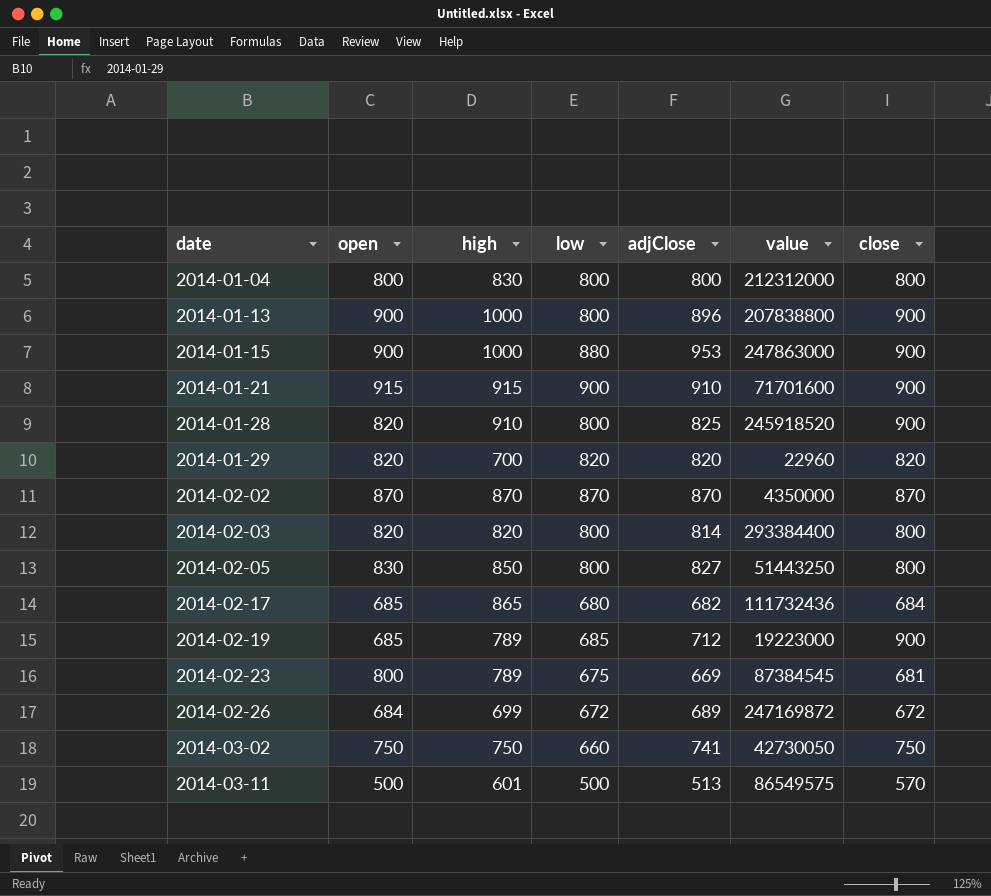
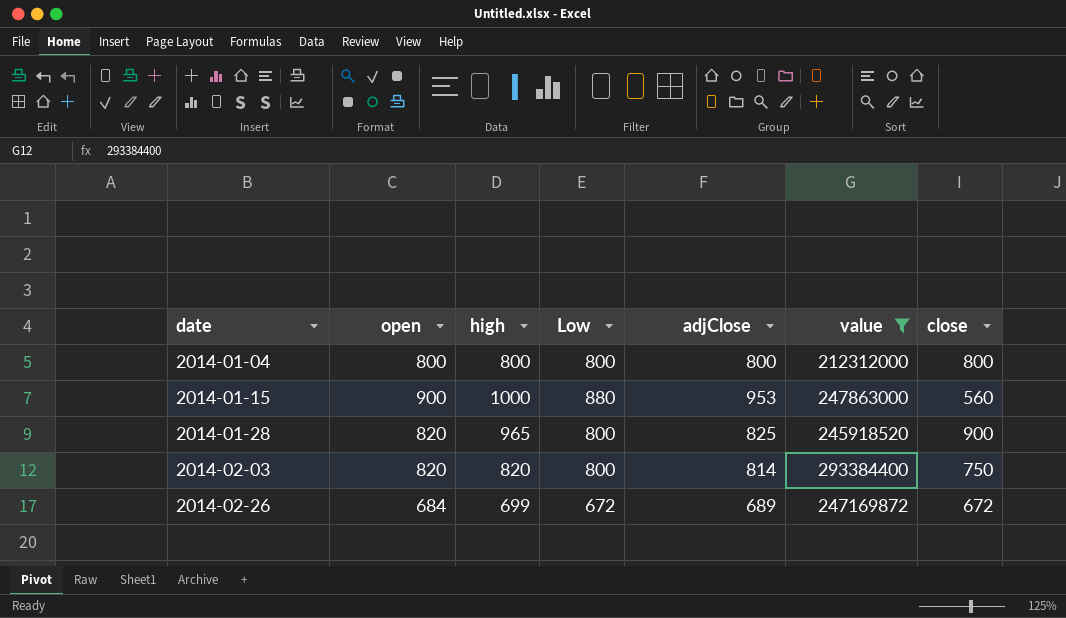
filter: none -> value >= 212312000
column name: low -> Low
2014-01-04 | high: 830 -> 800
2014-01-15 | close: 900 -> 560
2014-01-28 | high: 910 -> 965
2014-02-03 | close: 800 -> 750

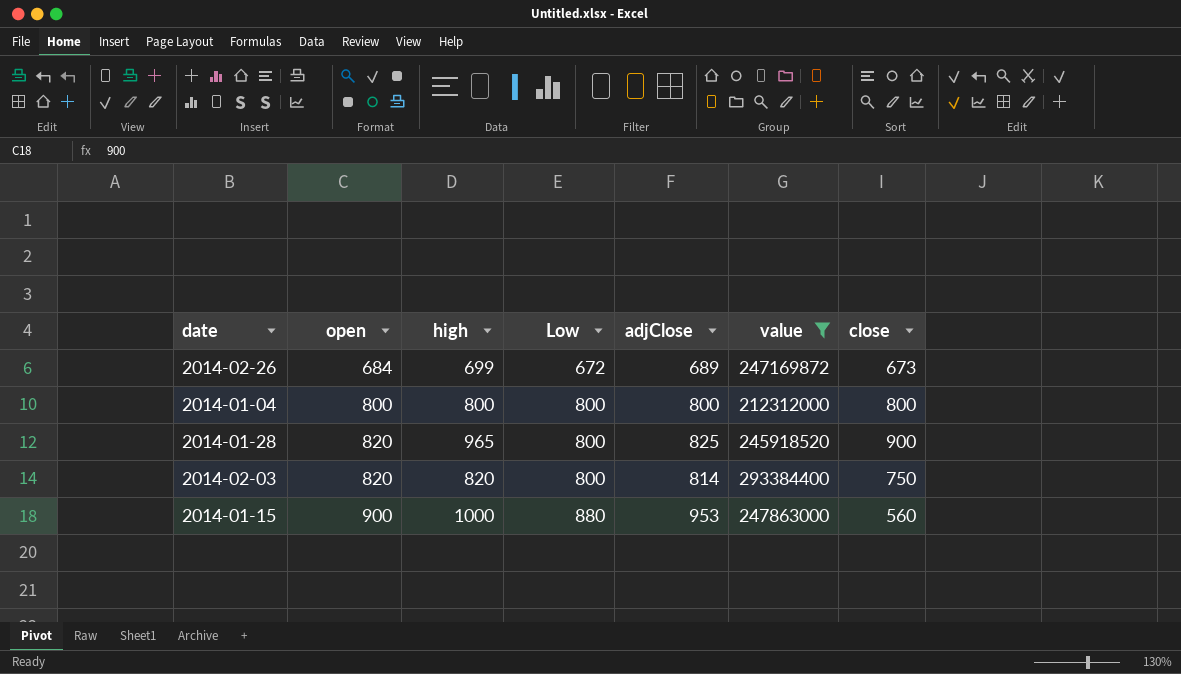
row order: date ascending -> open ascending
2014-02-26 | close: 672 -> 673

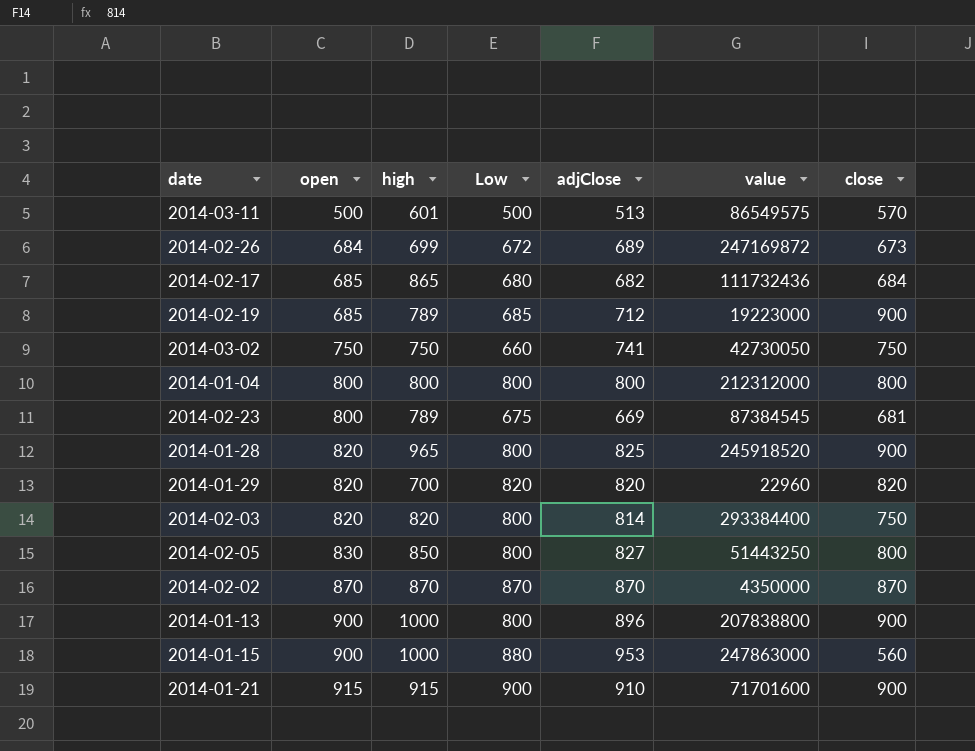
filter: value >= 212312000 -> none

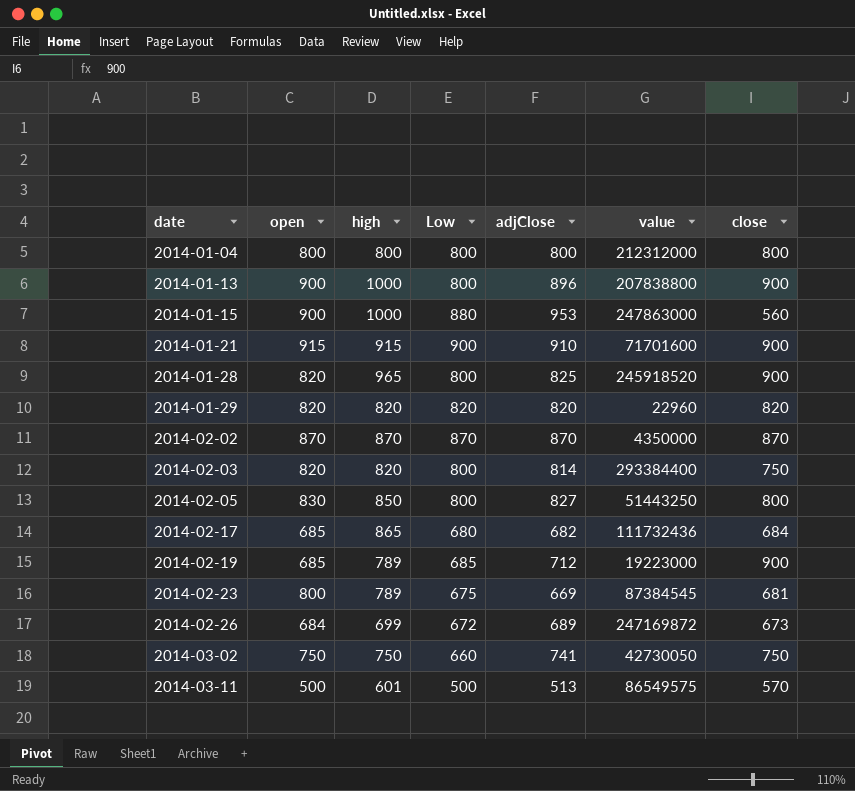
row order: open ascending -> date ascending
2014-01-29 | high: 700 -> 820

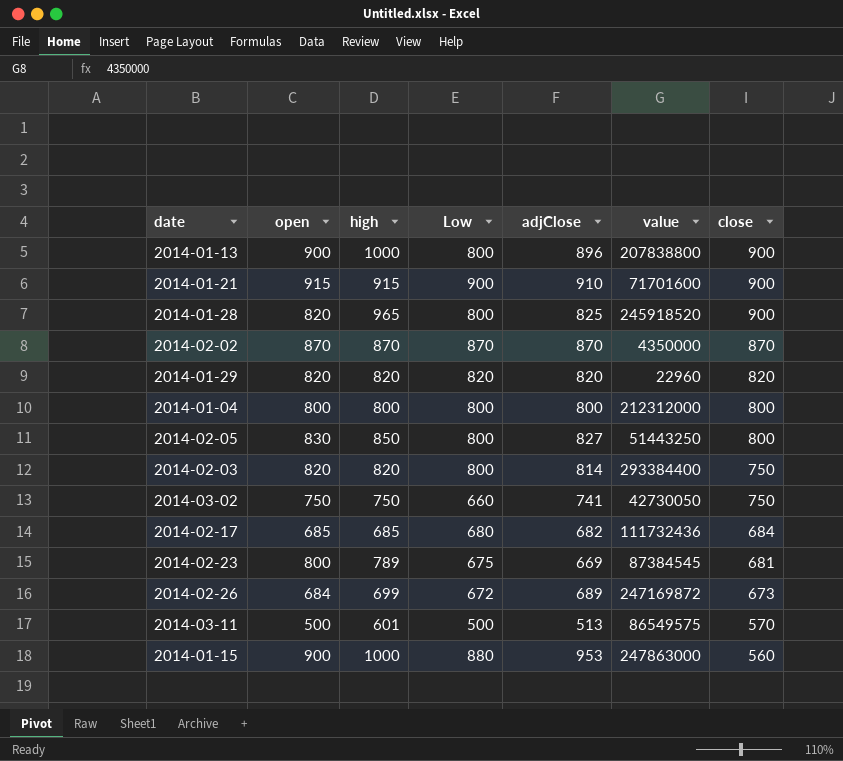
row order: date ascending -> close descending
row 2014-02-19: 685 | 789 | 685 | 712 | 19223000 | 900 -> none
2014-02-17 | high: 865 -> 685

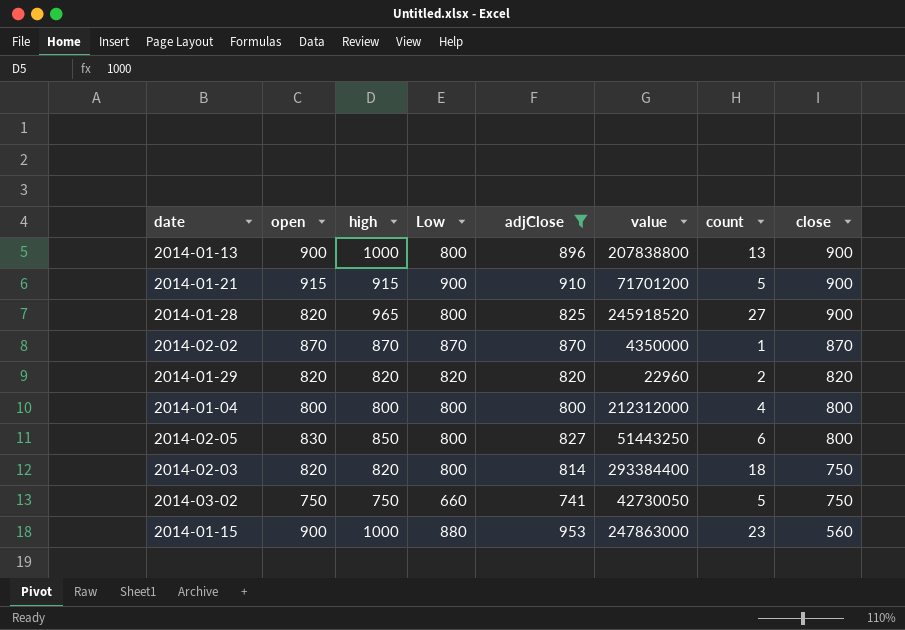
filter: none -> adjClose >= 741
column count | position: none -> 7
2014-01-21 | value: 71701600 -> 71701200

